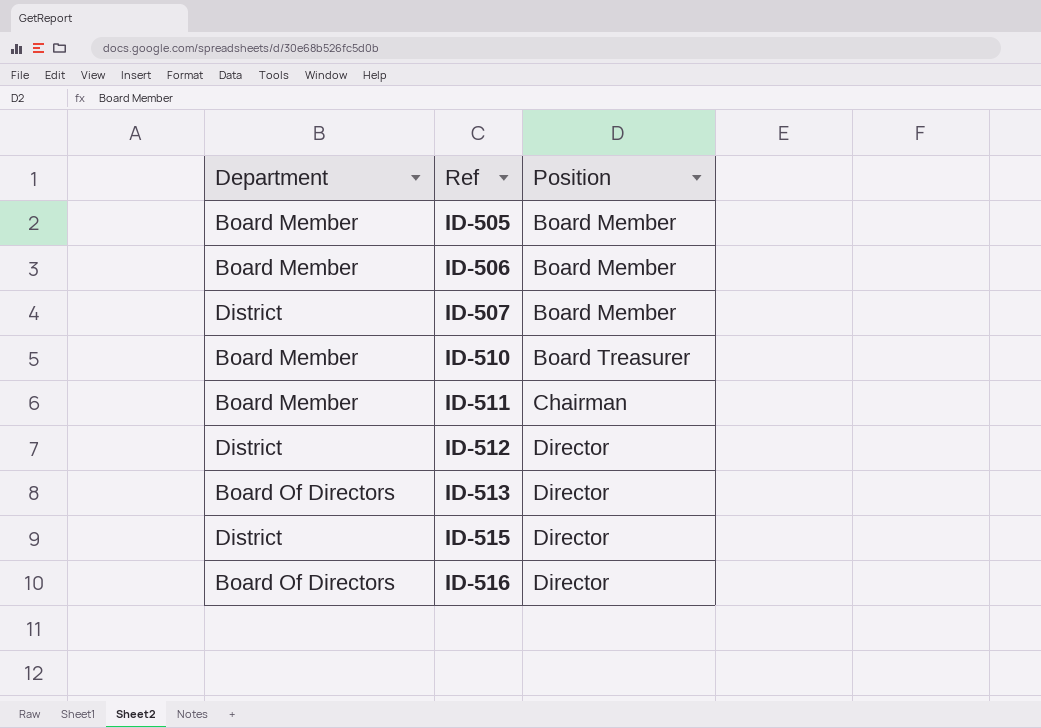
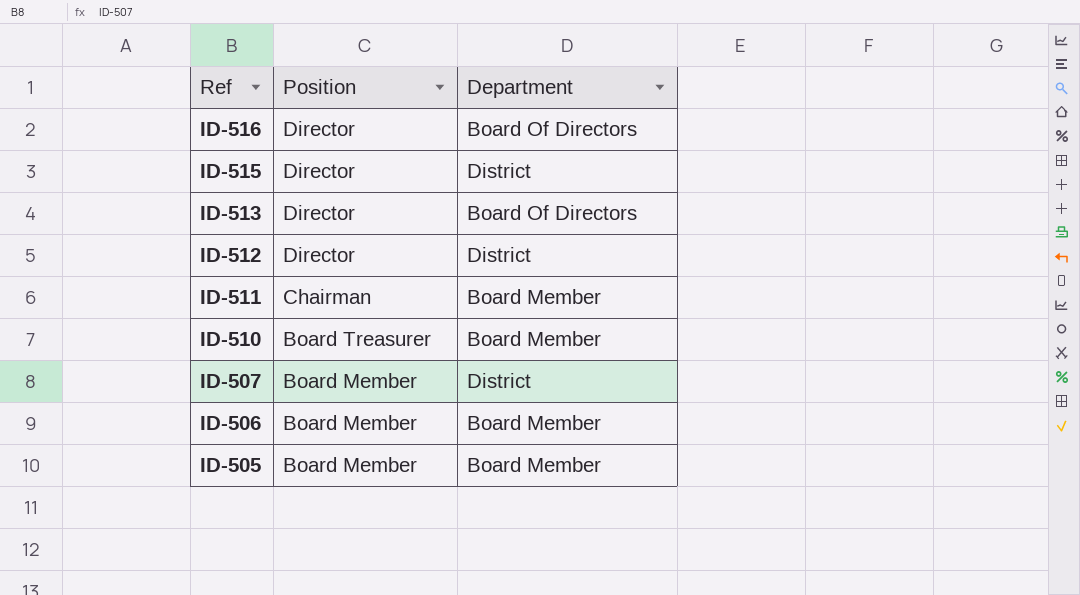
row order: Ref ascending -> Ref descending
column Department | position: 1 -> 3

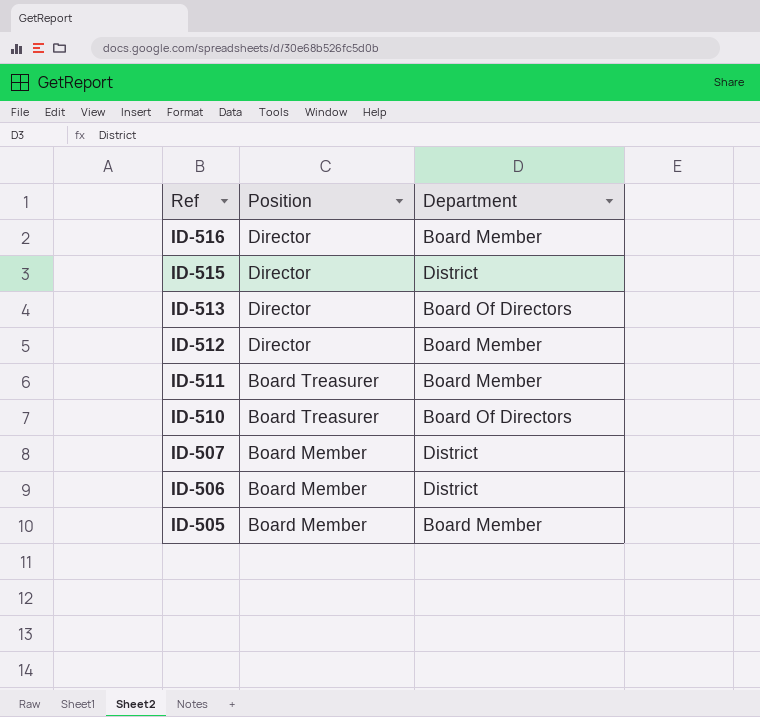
ID-516 | Department: Board Of Directors -> Board Member
ID-512 | Department: District -> Board Member
ID-511 | Position: Chairman -> Board Treasurer
ID-510 | Department: Board Member -> Board Of Directors
ID-506 | Department: Board Member -> District

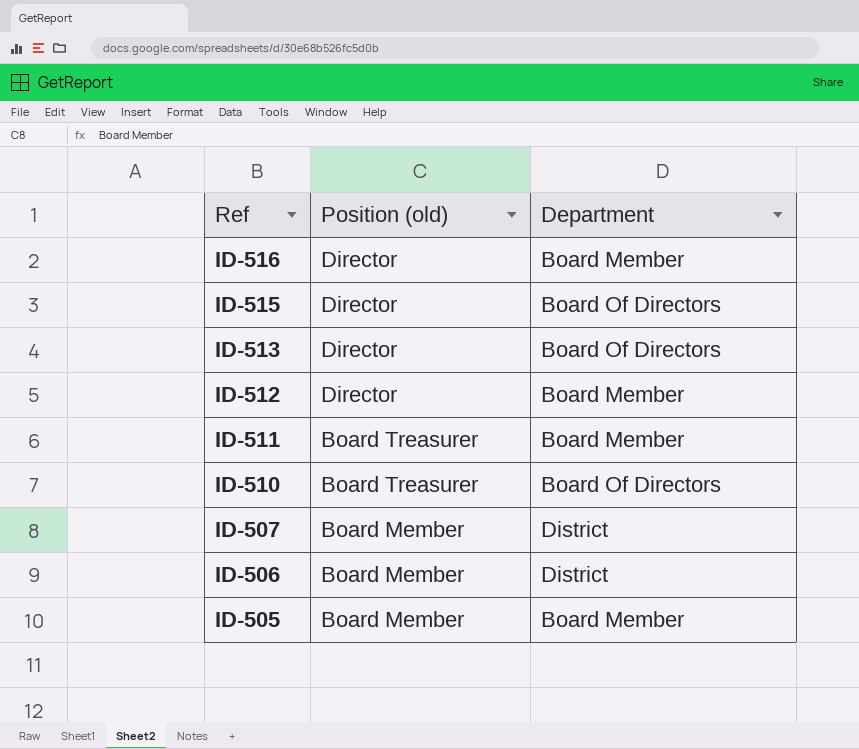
column name: Position -> Position (old)
ID-515 | Department: District -> Board Of Directors

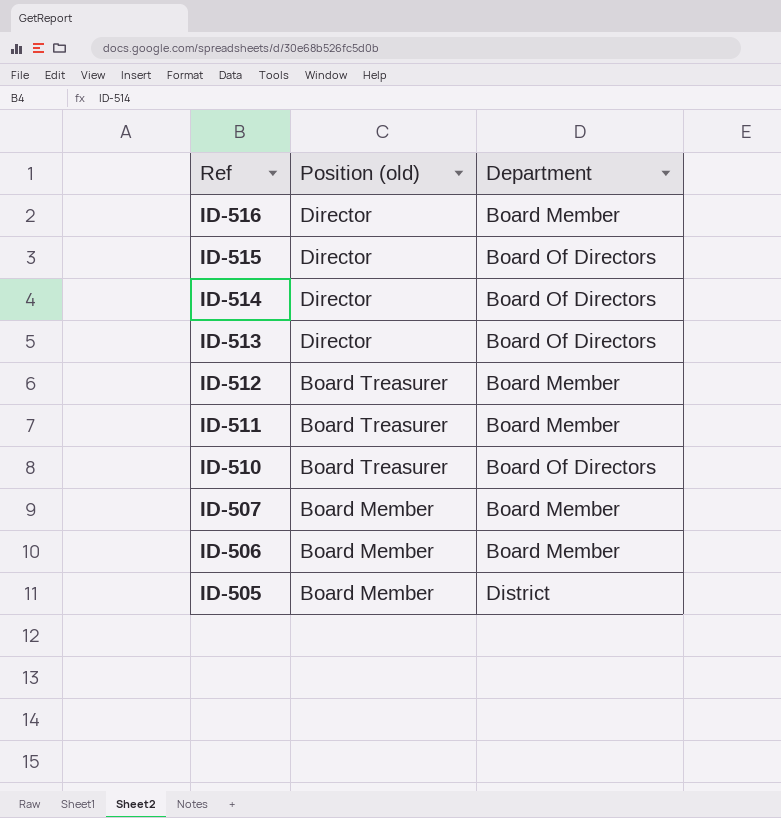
row ID-514: none -> Director | Board Of Directors
ID-512 | Position (old): Director -> Board Treasurer
ID-507 | Department: District -> Board Member
ID-506 | Department: District -> Board Member
ID-505 | Department: Board Member -> District

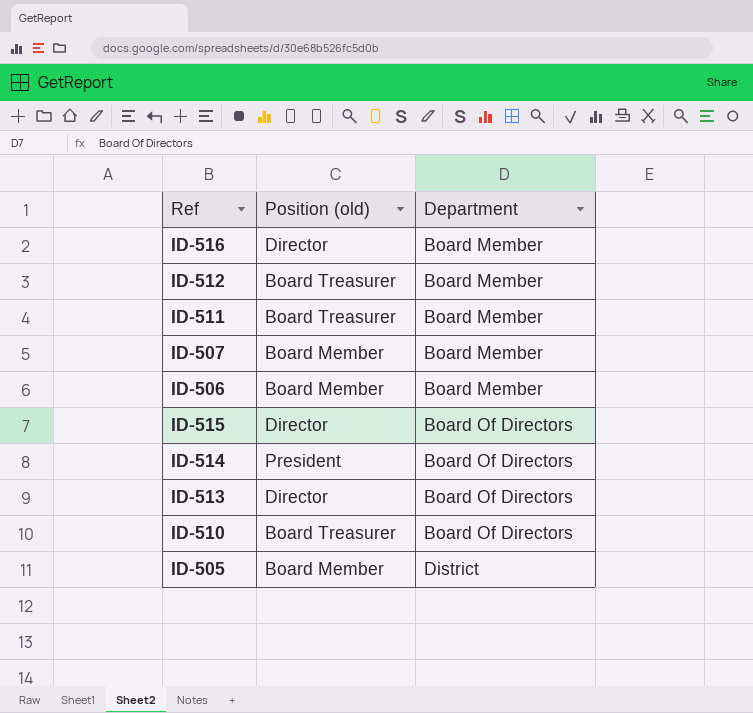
row order: Ref descending -> Department ascending
ID-514 | Position (old): Director -> President

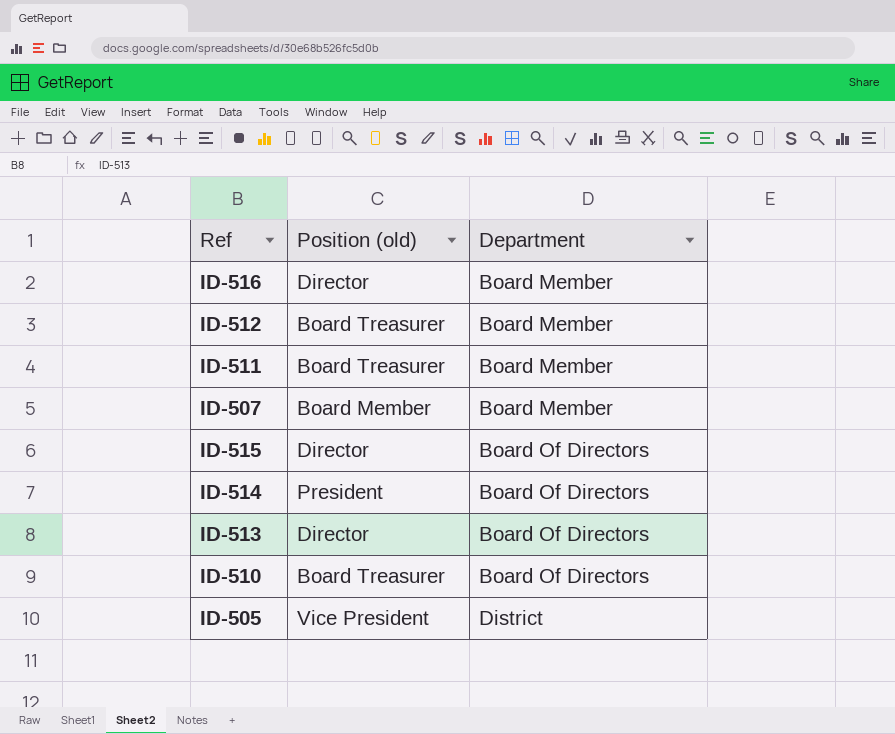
row ID-506: Board Member | Board Member -> none
ID-505 | Position (old): Board Member -> Vice President

